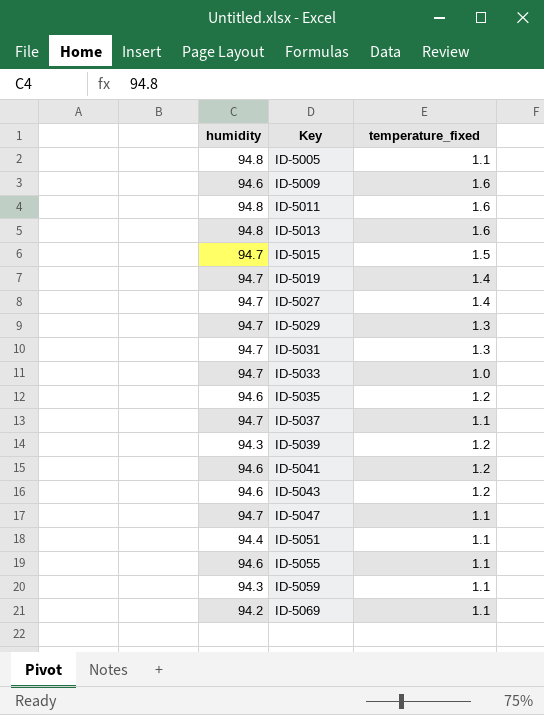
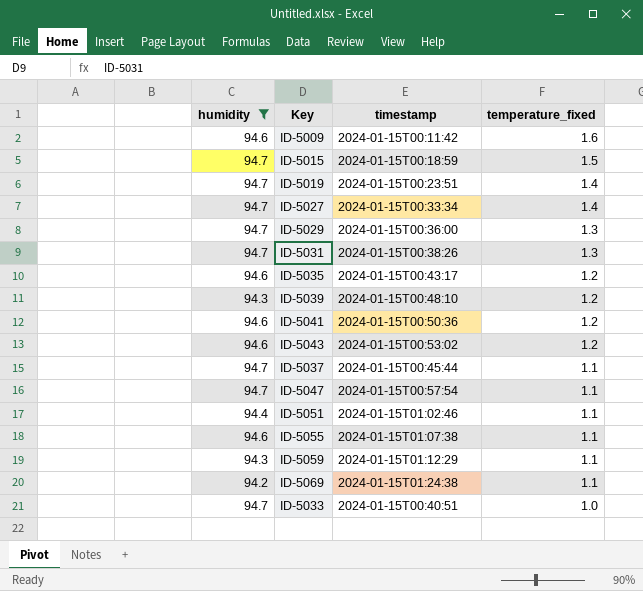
filter: none -> humidity != 94.8
row order: Key ascending -> temperature_fixed descending
column timestamp | position: none -> 3

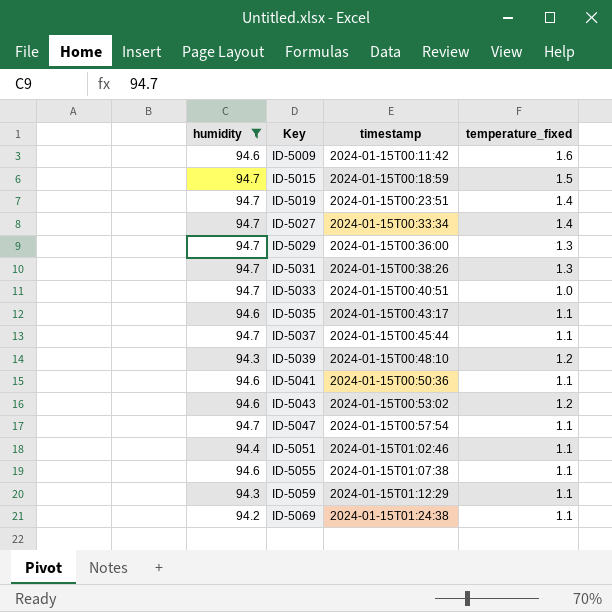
row order: temperature_fixed descending -> Key ascending
ID-5035 | temperature_fixed: 1.2 -> 1.1
ID-5041 | temperature_fixed: 1.2 -> 1.1

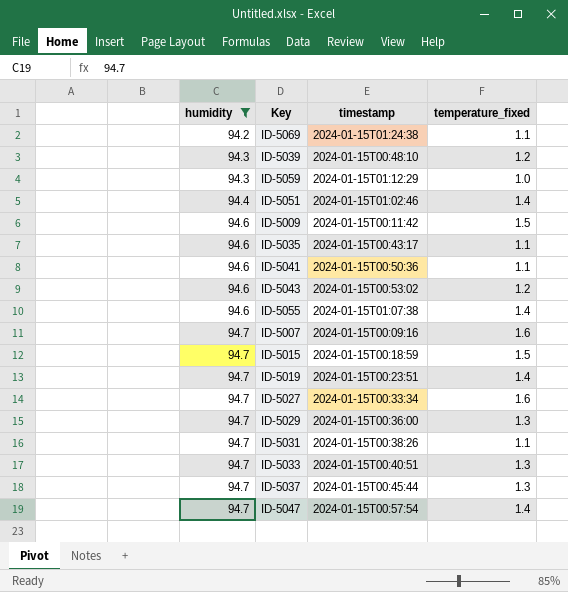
row order: Key ascending -> humidity ascending
ID-5059 | temperature_fixed: 1.1 -> 1.0
ID-5051 | temperature_fixed: 1.1 -> 1.4
ID-5009 | temperature_fixed: 1.6 -> 1.5
ID-5055 | temperature_fixed: 1.1 -> 1.4
row ID-5007: none -> 94.7 | 2024-01-15T00:09:16 | 1.6
ID-5027 | temperature_fixed: 1.4 -> 1.6
ID-5031 | temperature_fixed: 1.3 -> 1.1
ID-5033 | temperature_fixed: 1.0 -> 1.3
ID-5037 | temperature_fixed: 1.1 -> 1.3
ID-5047 | temperature_fixed: 1.1 -> 1.4

